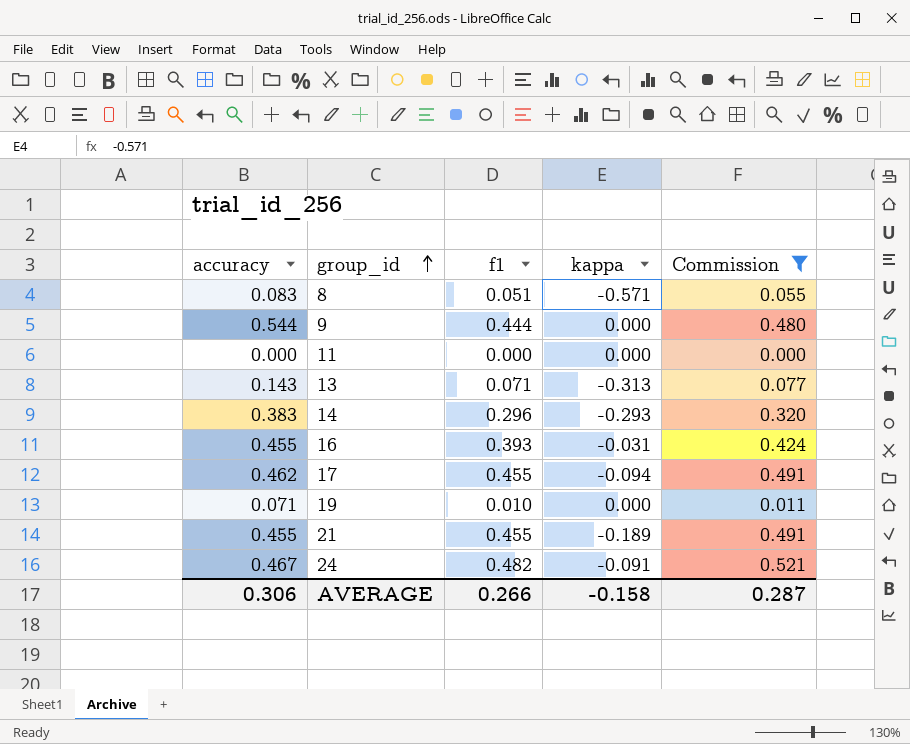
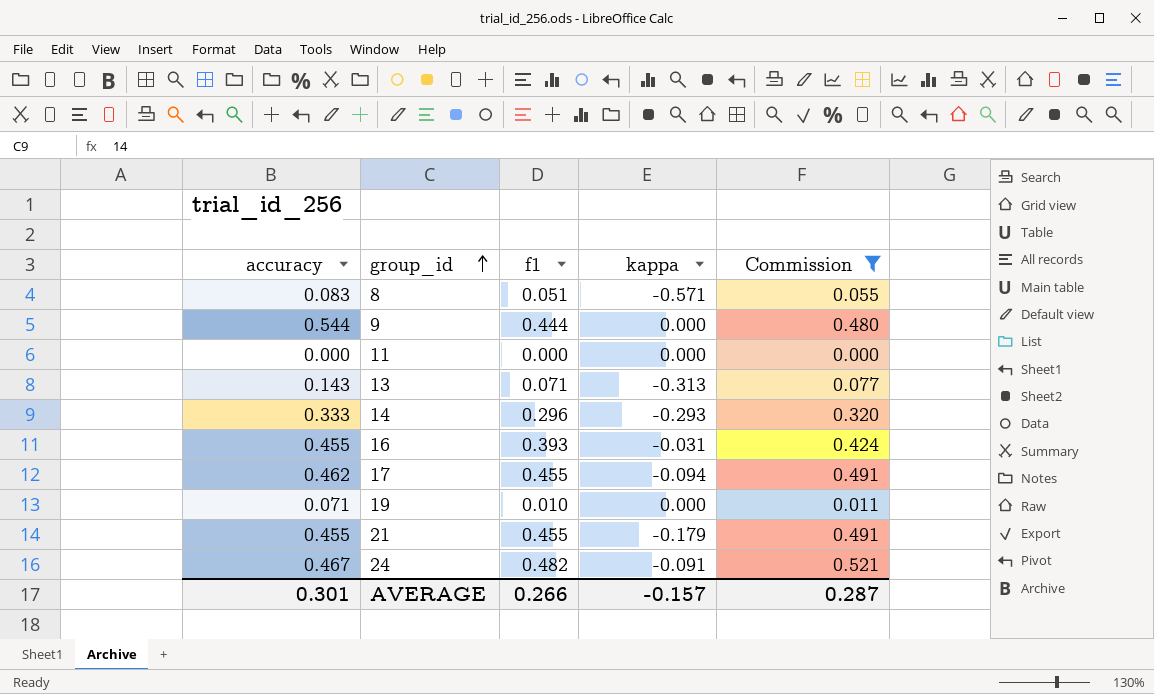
14 | accuracy: 0.383 -> 0.333
21 | kappa: -0.189 -> -0.179
AVERAGE | accuracy: 0.306 -> 0.301
AVERAGE | kappa: -0.158 -> -0.157

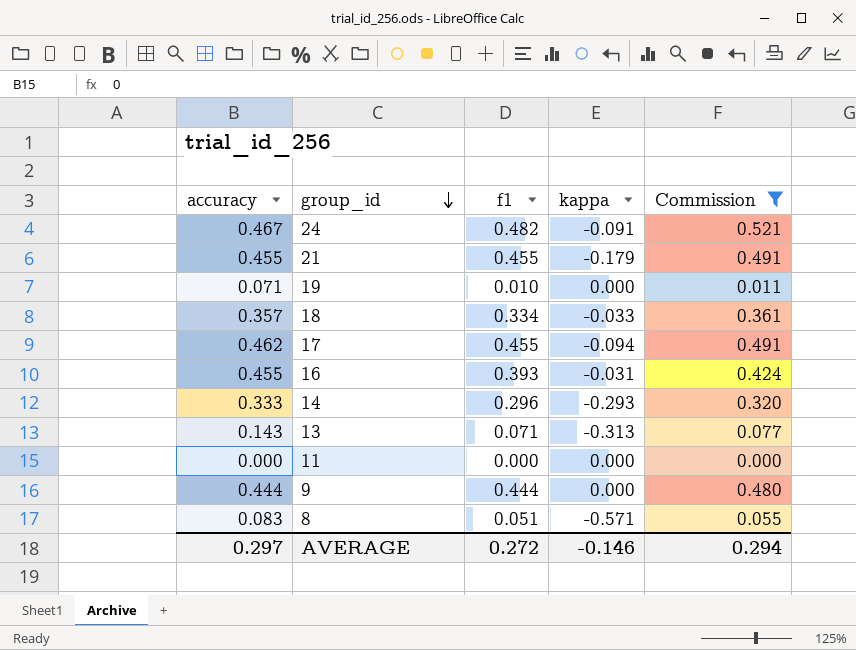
row order: group_id ascending -> group_id descending
row 18: none -> 0.357 | 0.334 | -0.033 | 0.361
9 | accuracy: 0.544 -> 0.444
AVERAGE | accuracy: 0.301 -> 0.297
AVERAGE | f1: 0.266 -> 0.272
AVERAGE | kappa: -0.157 -> -0.146
AVERAGE | Commission: 0.287 -> 0.294

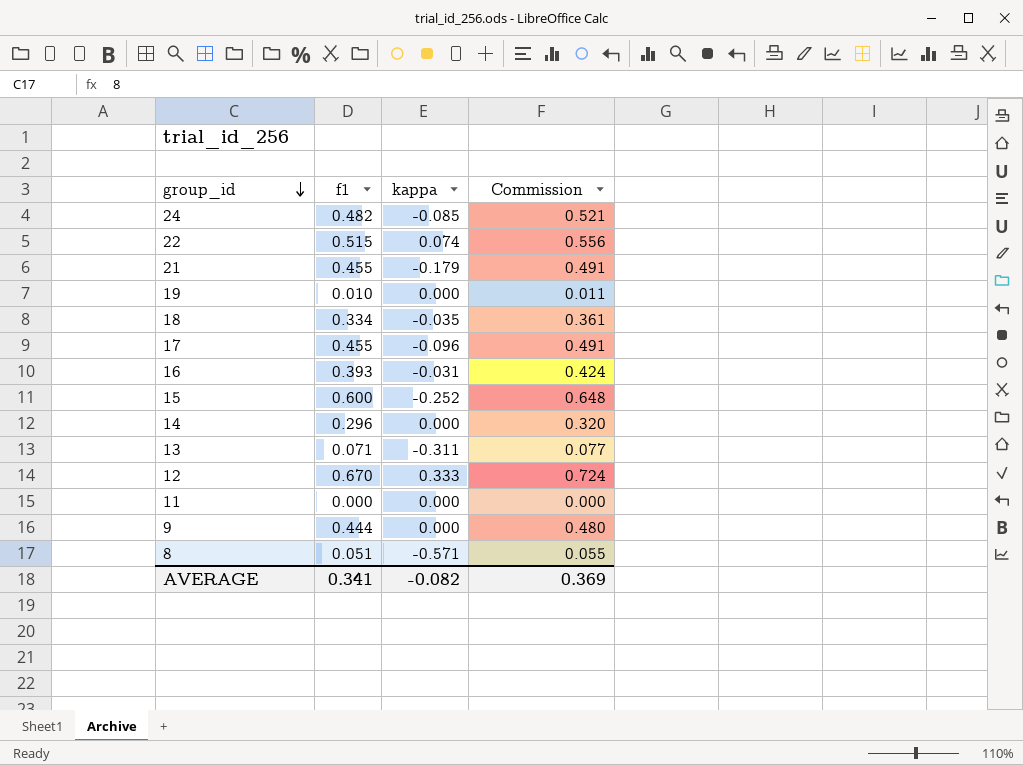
filter: Commission <= 0.521 -> none
column accuracy | position: 1 -> none
24 | kappa: -0.091 -> -0.085
18 | kappa: -0.033 -> -0.035
17 | kappa: -0.094 -> -0.096
14 | kappa: -0.293 -> 0.000
13 | kappa: -0.313 -> -0.311
AVERAGE | f1: 0.272 -> 0.341
AVERAGE | kappa: -0.146 -> -0.082
AVERAGE | Commission: 0.294 -> 0.369

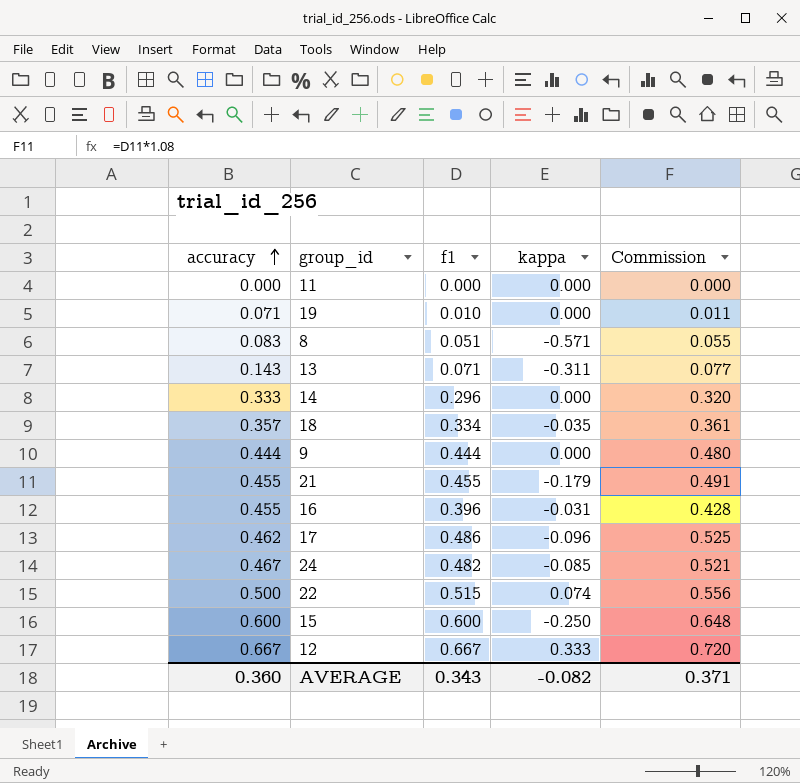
row order: group_id descending -> accuracy ascending
column accuracy | position: none -> 1
16 | f1: 0.393 -> 0.396
16 | Commission: 0.424 -> 0.428
17 | f1: 0.455 -> 0.486
17 | Commission: 0.491 -> 0.525
15 | kappa: -0.252 -> -0.250
12 | f1: 0.670 -> 0.667
12 | Commission: 0.724 -> 0.720
AVERAGE | f1: 0.341 -> 0.343
AVERAGE | Commission: 0.369 -> 0.371

